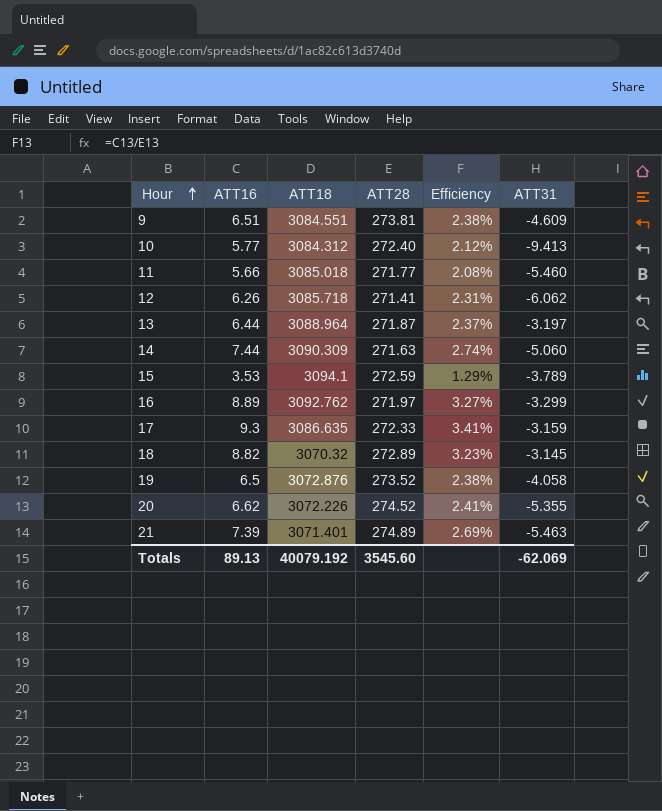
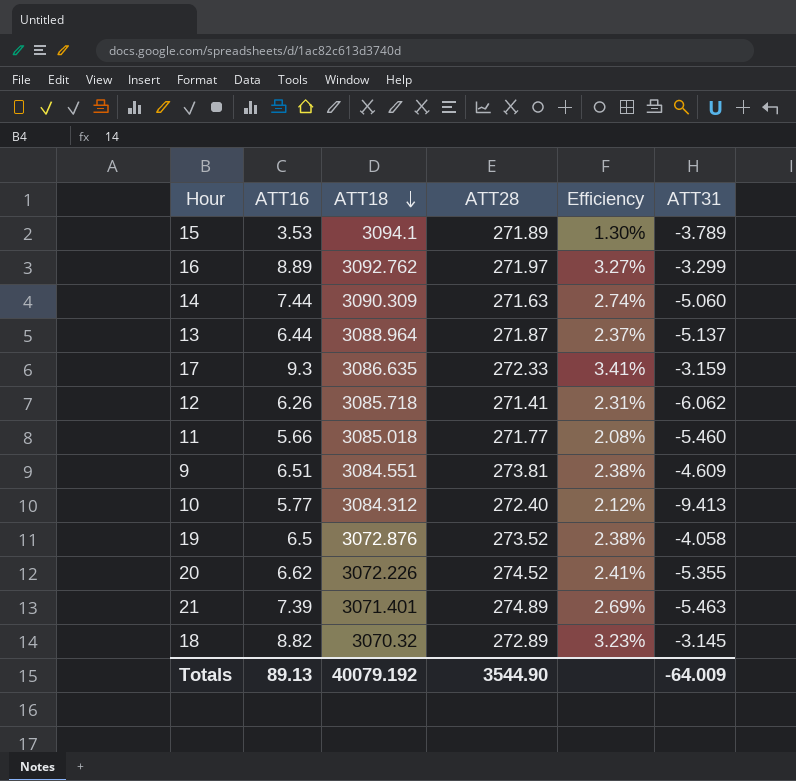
row order: Hour ascending -> ATT18 descending
15 | ATT28: 272.59 -> 271.89
15 | Efficiency: 1.29% -> 1.30%
13 | ATT31: -3.197 -> -5.137
Totals | ATT28: 3545.60 -> 3544.90
Totals | ATT31: -62.069 -> -64.009

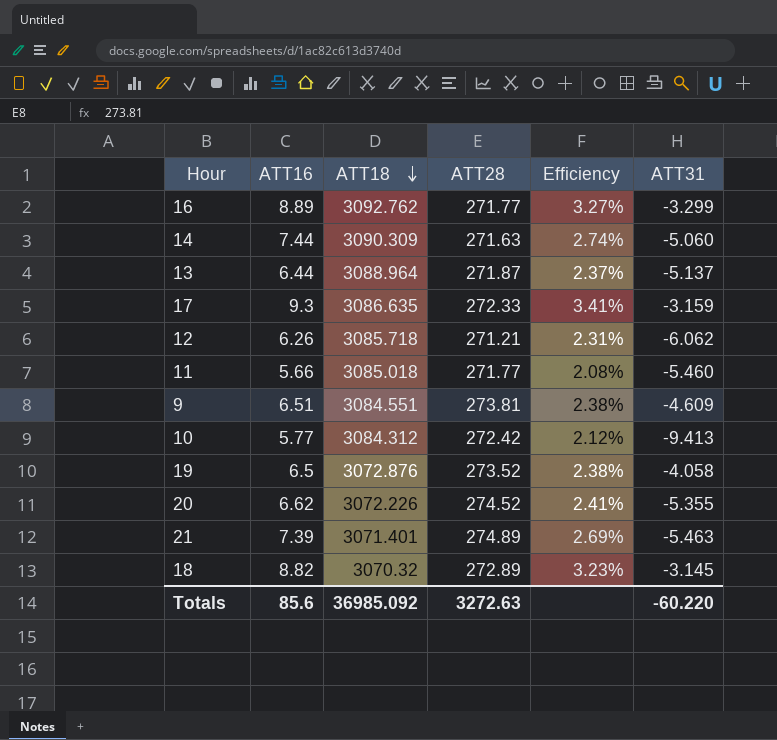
row 15: 3.53 | 3094.1 | 271.89 | 1.30% | -3.789 -> none
16 | ATT28: 271.97 -> 271.77
12 | ATT28: 271.41 -> 271.21
10 | ATT28: 272.40 -> 272.42
Totals | ATT16: 89.13 -> 85.6
Totals | ATT18: 40079.192 -> 36985.092
Totals | ATT28: 3544.90 -> 3272.63
Totals | ATT31: -64.009 -> -60.220

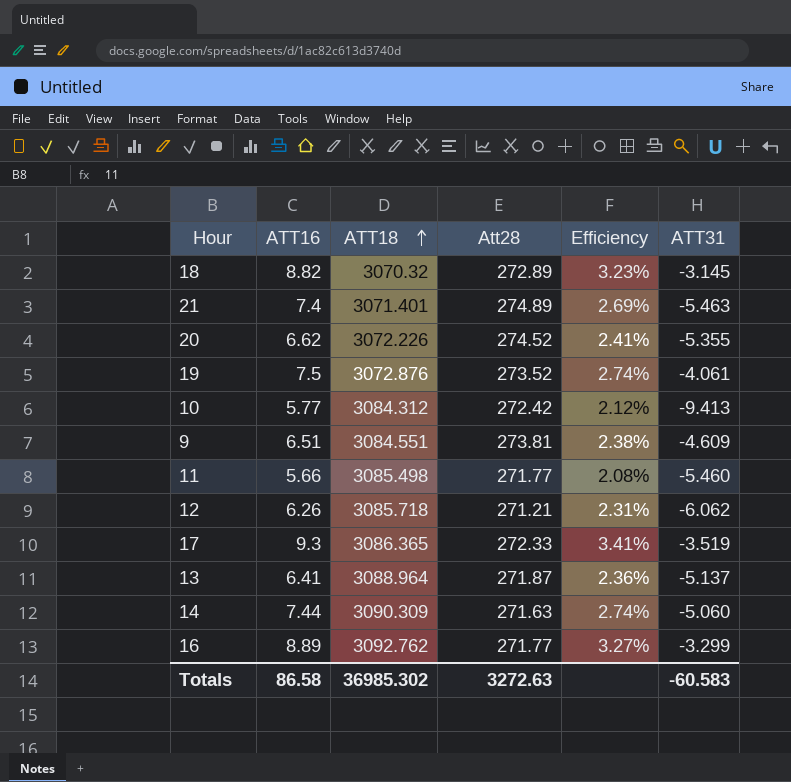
row order: ATT18 descending -> ATT18 ascending
column name: ATT28 -> Att28
21 | ATT16: 7.39 -> 7.4
19 | ATT16: 6.5 -> 7.5
19 | Efficiency: 2.38% -> 2.74%
19 | ATT31: -4.058 -> -4.061
11 | ATT18: 3085.018 -> 3085.498
17 | ATT18: 3086.635 -> 3086.365
17 | ATT31: -3.159 -> -3.519
13 | ATT16: 6.44 -> 6.41
13 | Efficiency: 2.37% -> 2.36%
Totals | ATT16: 85.6 -> 86.58
Totals | ATT18: 36985.092 -> 36985.302
Totals | ATT31: -60.220 -> -60.583

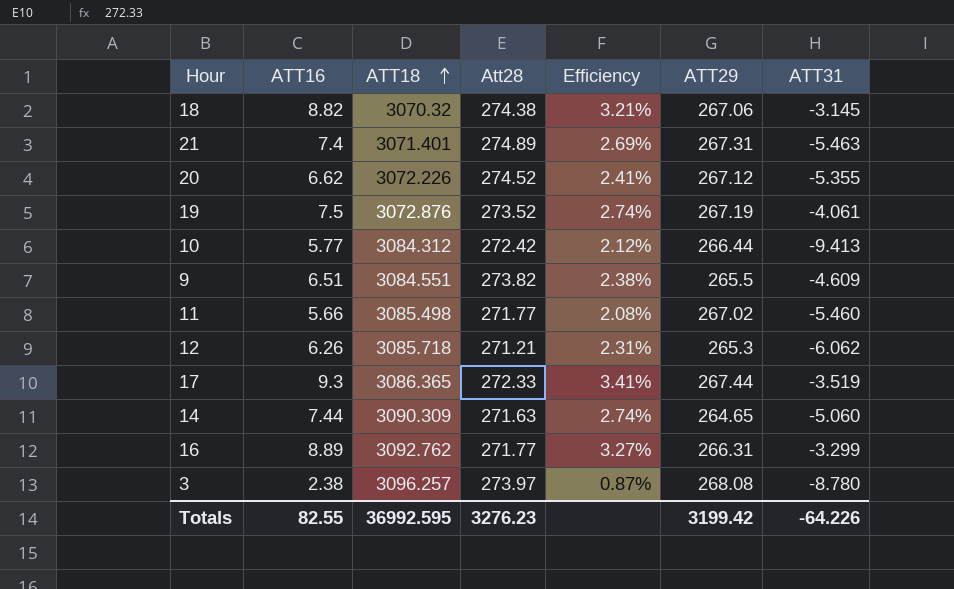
column ATT29 | position: none -> 6
row 13: 6.41 | 3088.964 | 271.87 | 2.36% | -5.137 -> none
18 | Att28: 272.89 -> 274.38
18 | Efficiency: 3.23% -> 3.21%
9 | Att28: 273.81 -> 273.82
row 3: none -> 2.38 | 3096.257 | 273.97 | 0.87% | 268.08 | -8.780
Totals | ATT16: 86.58 -> 82.55
Totals | ATT18: 36985.302 -> 36992.595
Totals | Att28: 3272.63 -> 3276.23
Totals | ATT31: -60.583 -> -64.226

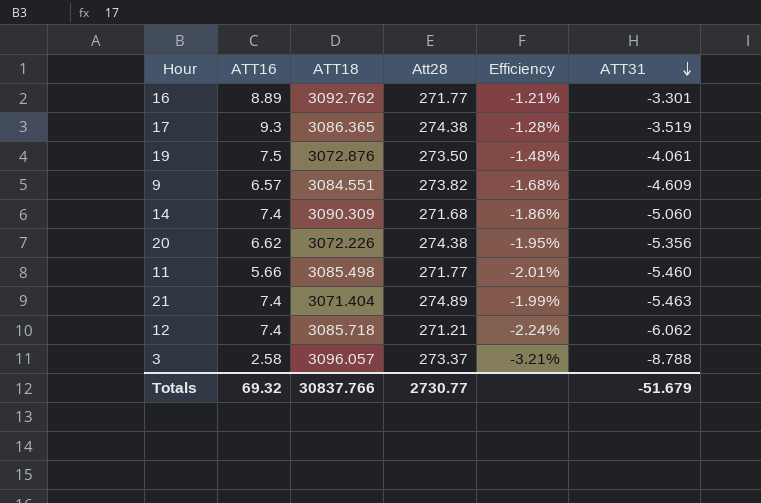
row order: ATT18 ascending -> ATT31 descending
column ATT29 | position: 6 -> none
column Efficiency | formula: [ATT16] / [Att28] -> [ATT31] / [Att28]
row 18: 8.82 | 3070.32 | 274.38 | 3.21% | 267.06 | -3.145 -> none
row 10: 5.77 | 3084.312 | 272.42 | 2.12% | 266.44 | -9.413 -> none
16 | ATT31: -3.299 -> -3.301
17 | Att28: 272.33 -> 274.38
19 | Att28: 273.52 -> 273.50
9 | ATT16: 6.51 -> 6.57
14 | ATT16: 7.44 -> 7.4
14 | Att28: 271.63 -> 271.68
20 | Att28: 274.52 -> 274.38
20 | ATT31: -5.355 -> -5.356
21 | ATT18: 3071.401 -> 3071.404
12 | ATT16: 6.26 -> 7.4
3 | ATT16: 2.38 -> 2.58
3 | ATT18: 3096.257 -> 3096.057
3 | Att28: 273.97 -> 273.37
3 | ATT31: -8.780 -> -8.788
Totals | ATT16: 82.55 -> 69.32
Totals | ATT18: 36992.595 -> 30837.766
Totals | Att28: 3276.23 -> 2730.77
Totals | ATT31: -64.226 -> -51.679

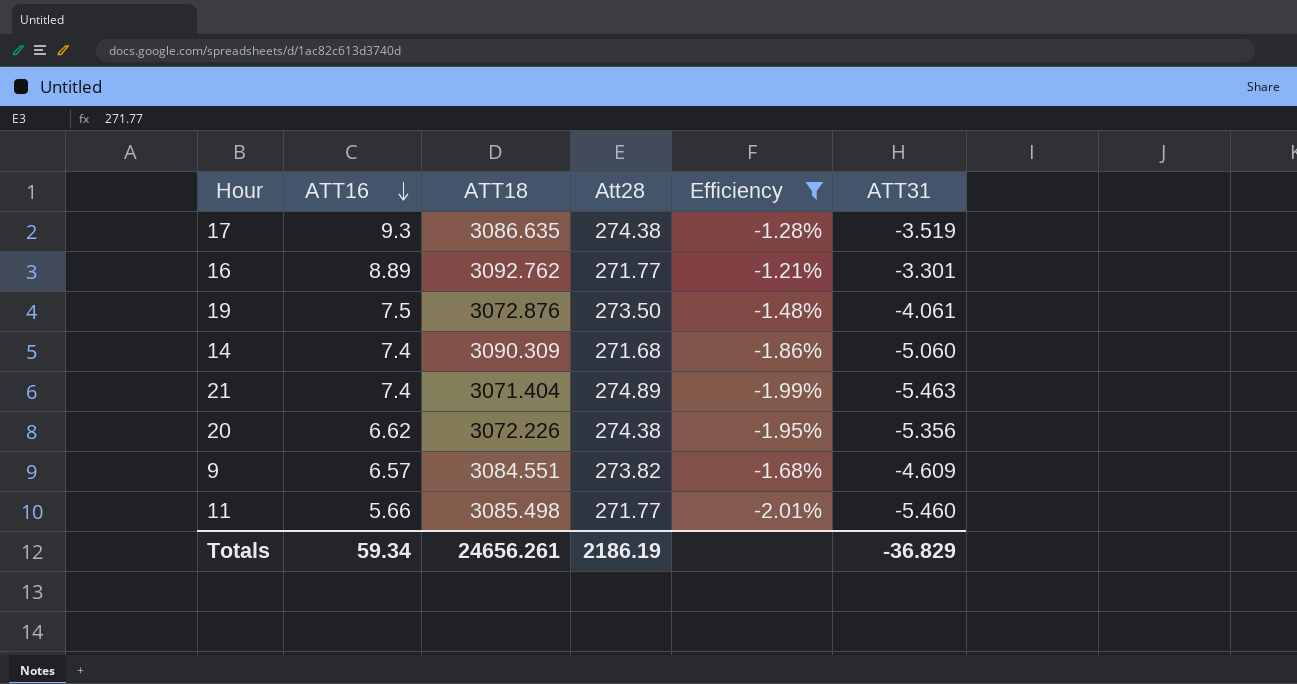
filter: none -> Efficiency >= -2.01%
row order: ATT31 descending -> ATT16 descending
17 | ATT18: 3086.365 -> 3086.635
Totals | ATT16: 69.32 -> 59.34
Totals | ATT18: 30837.766 -> 24656.261
Totals | Att28: 2730.77 -> 2186.19
Totals | ATT31: -51.679 -> -36.829

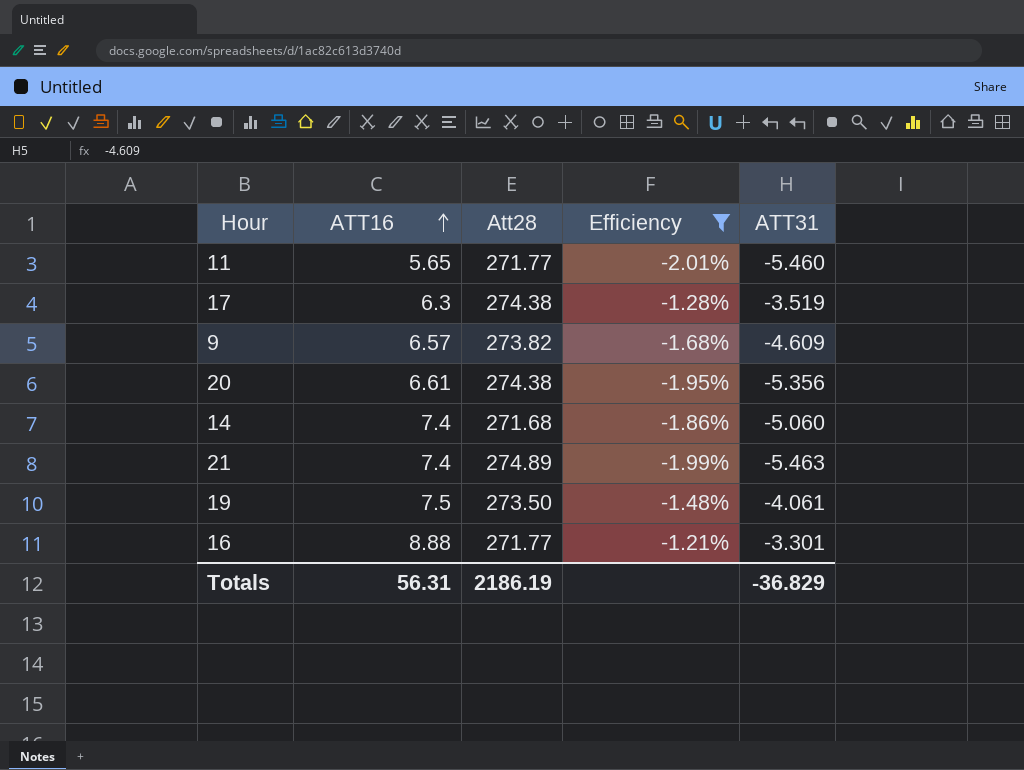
row order: ATT16 descending -> ATT16 ascending
column ATT18 | position: 3 -> none
11 | ATT16: 5.66 -> 5.65
17 | ATT16: 9.3 -> 6.3
20 | ATT16: 6.62 -> 6.61
16 | ATT16: 8.89 -> 8.88
Totals | ATT16: 59.34 -> 56.31

